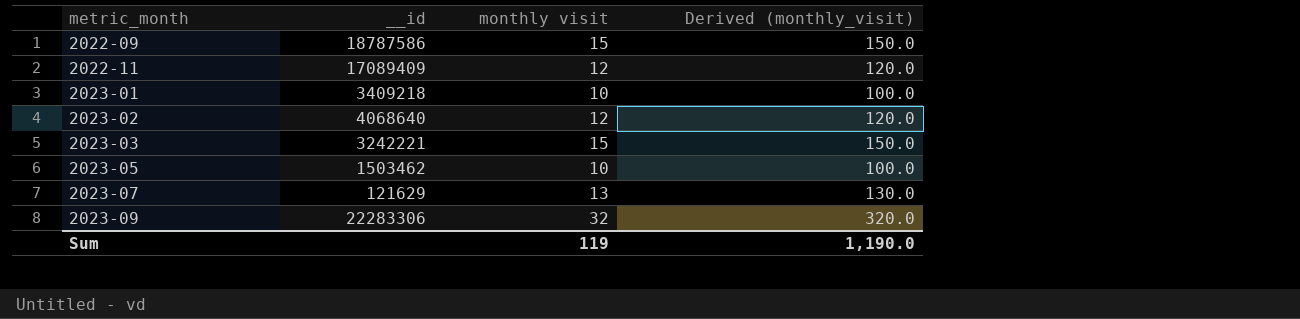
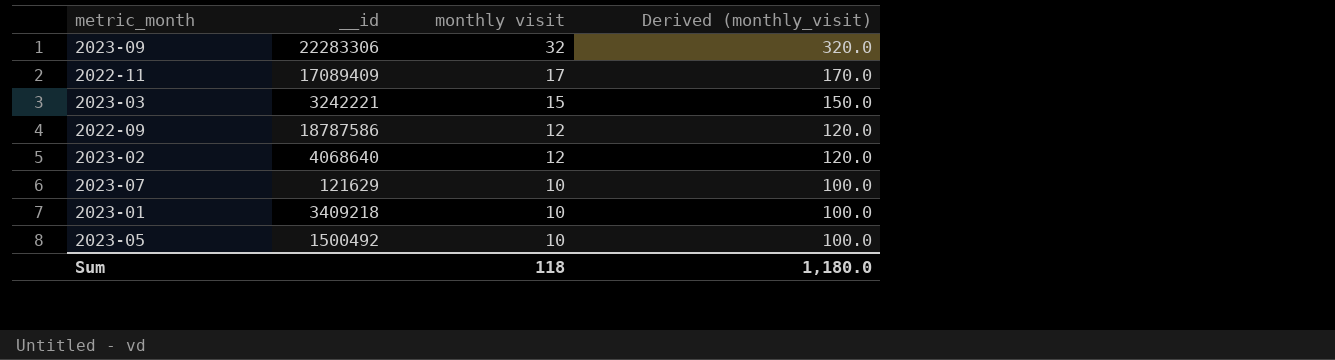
row order: metric_month ascending -> monthly visit descending
2022-11 | monthly visit: 12 -> 17
2022-11 | Derived (monthly_visit): 120.0 -> 170.0
2022-09 | monthly visit: 15 -> 12
2022-09 | Derived (monthly_visit): 150.0 -> 120.0
2023-07 | monthly visit: 13 -> 10
2023-07 | Derived (monthly_visit): 130.0 -> 100.0
2023-05 | __id: 1503462 -> 1500492
Sum | monthly visit: 119 -> 118
Sum | Derived (monthly_visit): 1,190.0 -> 1,180.0

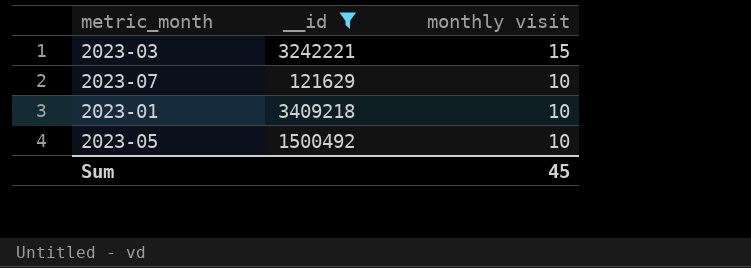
filter: none -> __id <= 3409218
column Derived (monthly_visit) | formula: [monthly visit] * 10 -> none
Sum | monthly visit: 118 -> 45

